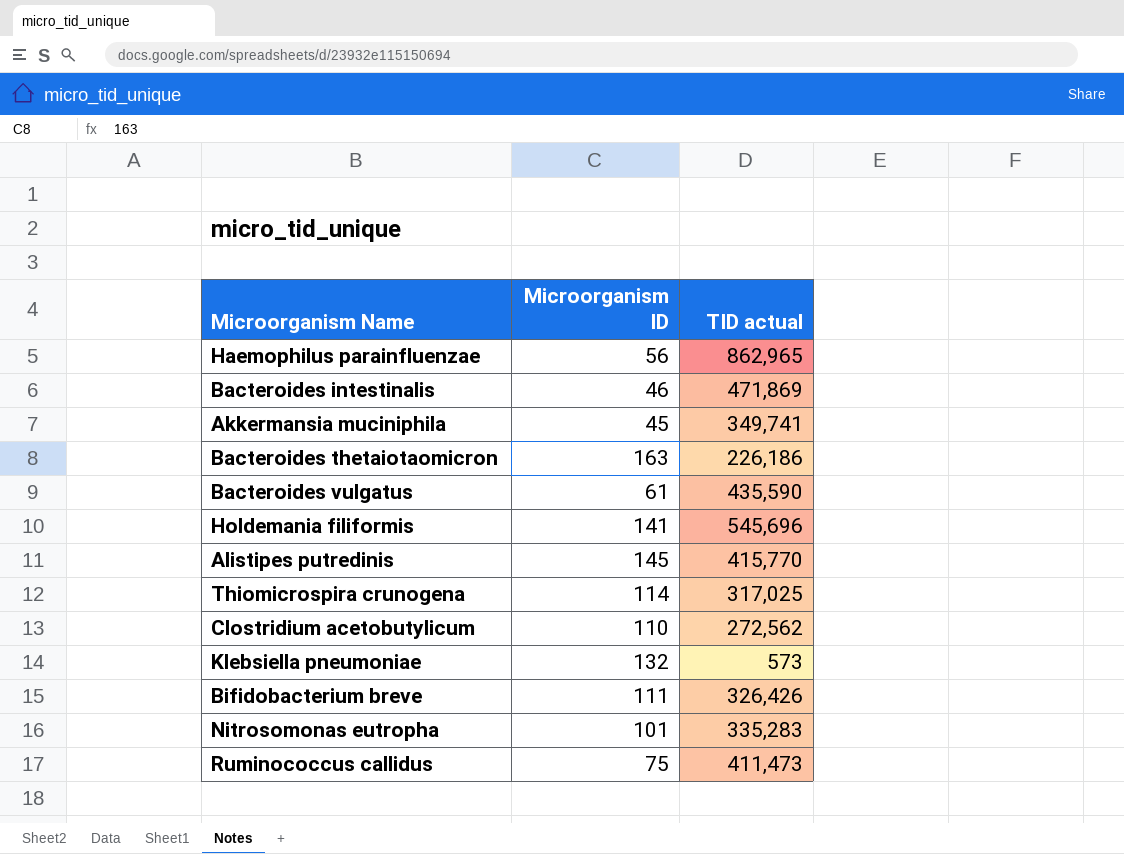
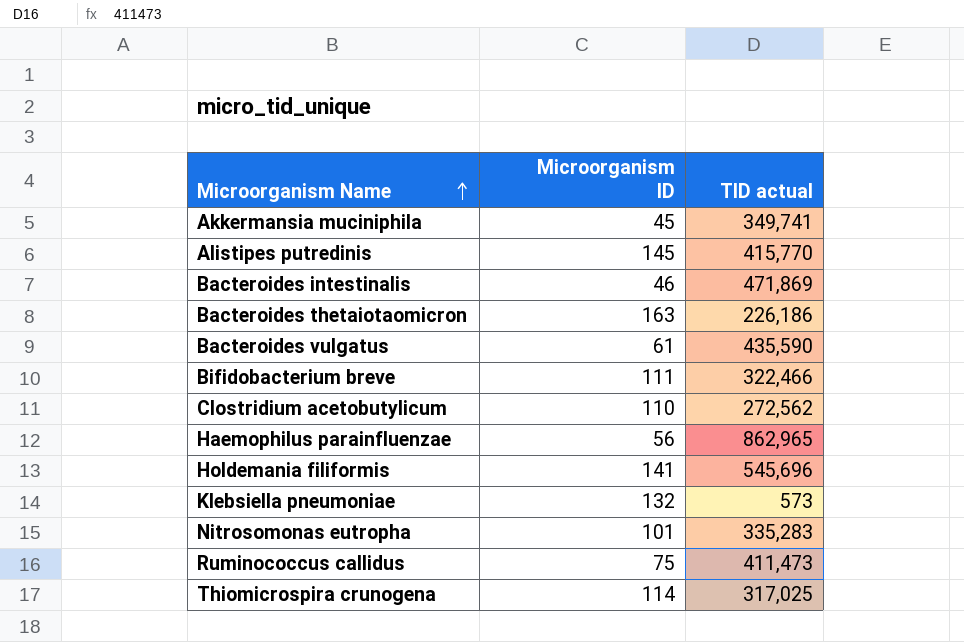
row order: none -> Microorganism Name ascending
Bifidobacterium breve | TID actual: 326,426 -> 322,466

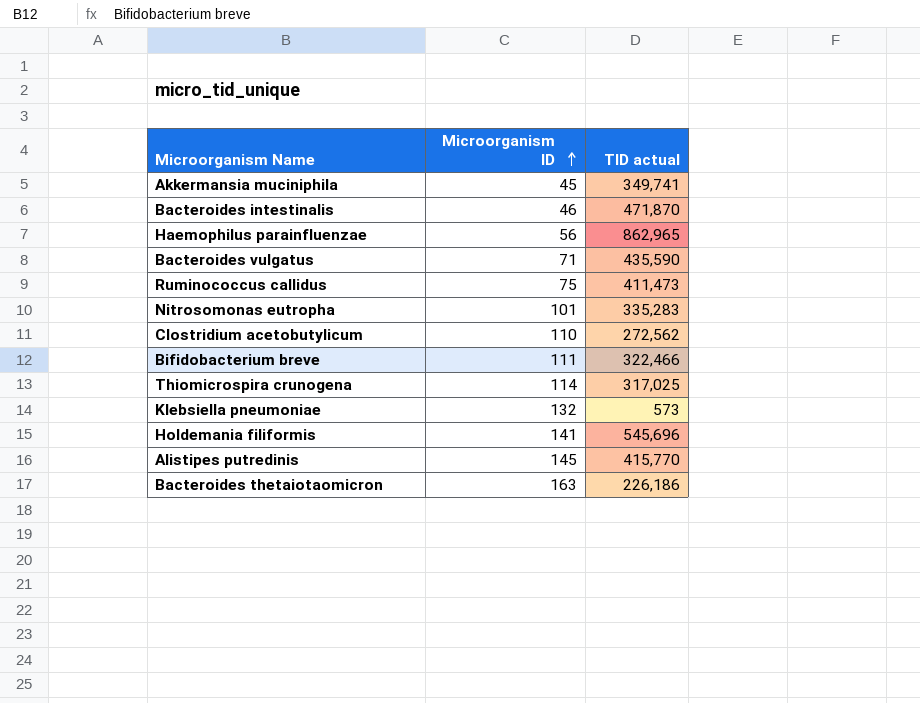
row order: Microorganism Name ascending -> Microorganism ID ascending
Bacteroides intestinalis | TID actual: 471,869 -> 471,870
Bacteroides vulgatus | Microorganism ID: 61 -> 71

